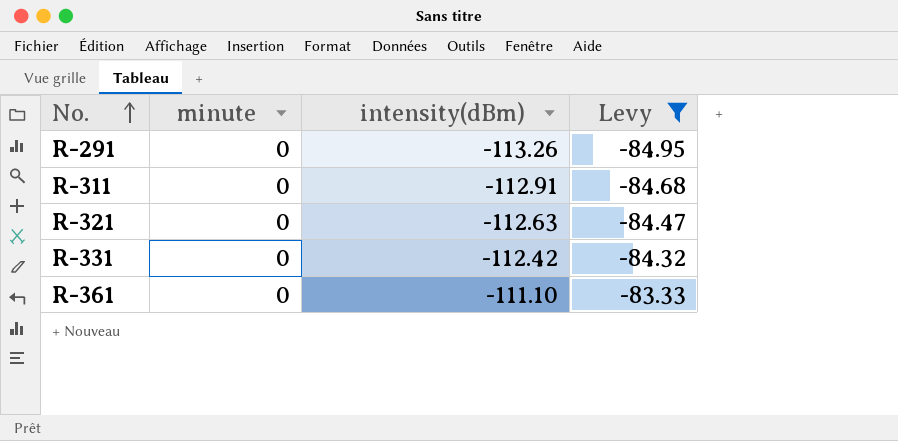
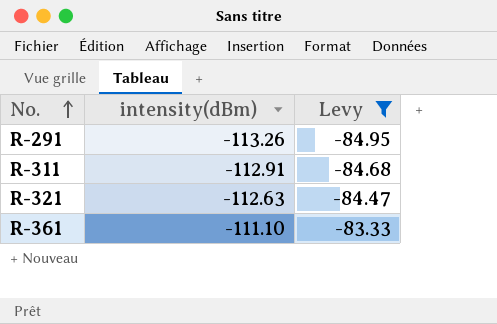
column minute | position: 2 -> none
row R-331: 0 | -112.42 | -84.32 -> none

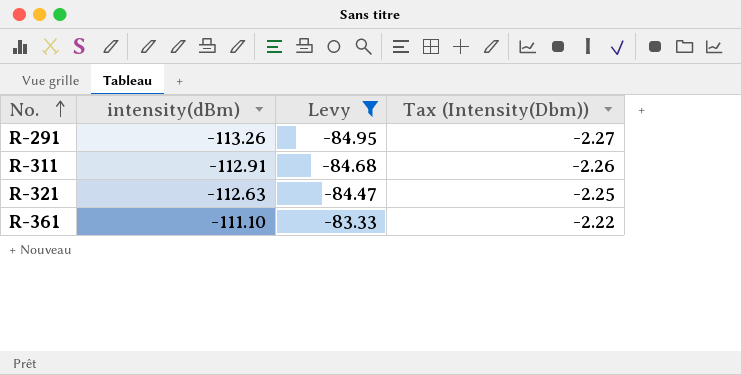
column Tax (Intensity(Dbm)) | formula: none -> [intensity(dBm)] * 0.02

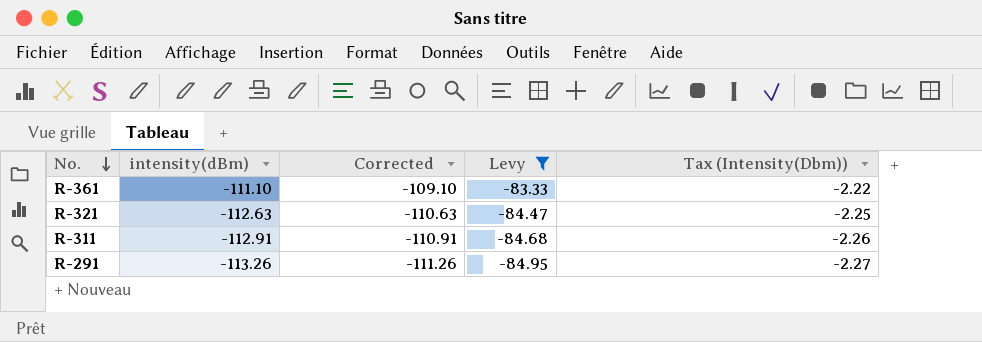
row order: No. ascending -> No. descending
column Corrected | formula: none -> [intensity(dBm)] + 2

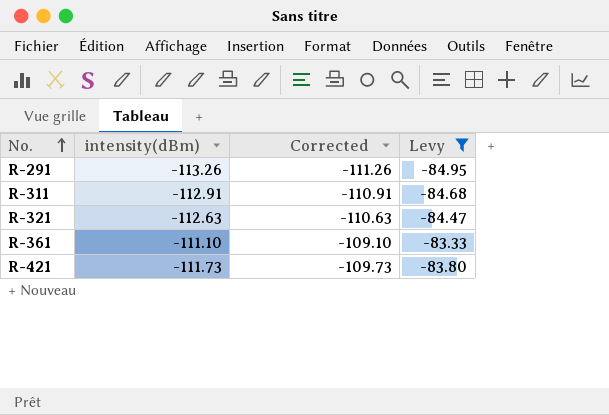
row order: No. descending -> No. ascending
column Tax (Intensity(Dbm)) | formula: [intensity(dBm)] * 0.02 -> none
row R-421: none -> -111.73 | -109.73 | -83.80

